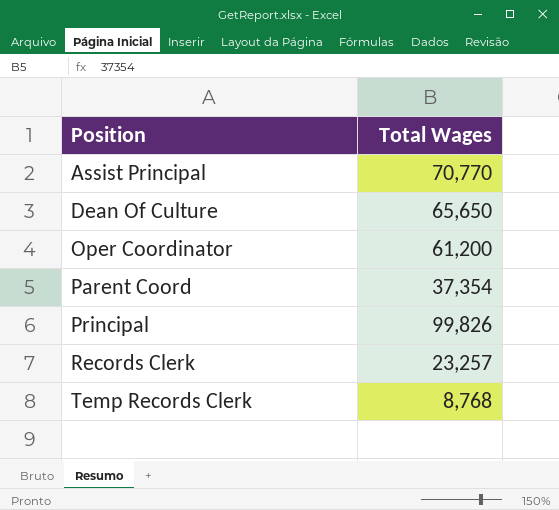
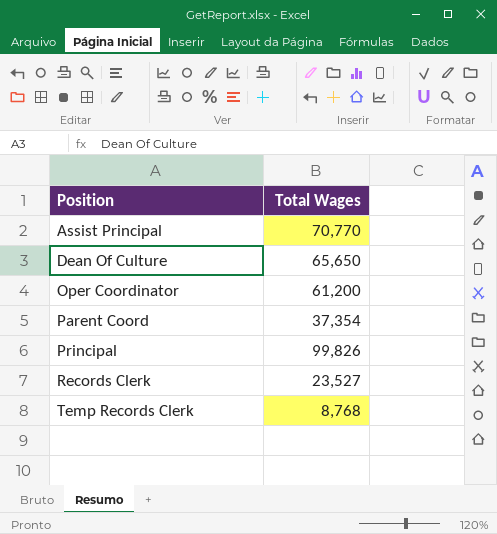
Records Clerk | Total Wages: 23,257 -> 23,527

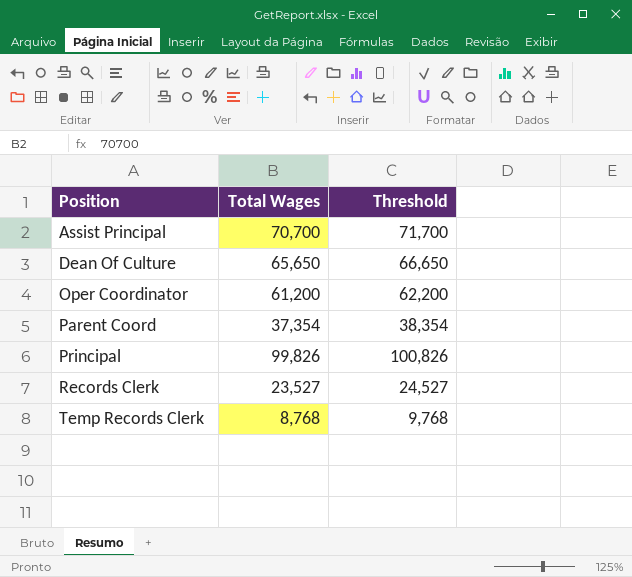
column Threshold | formula: none -> [Total Wages] + 1000
Assist Principal | Total Wages: 70,770 -> 70,700

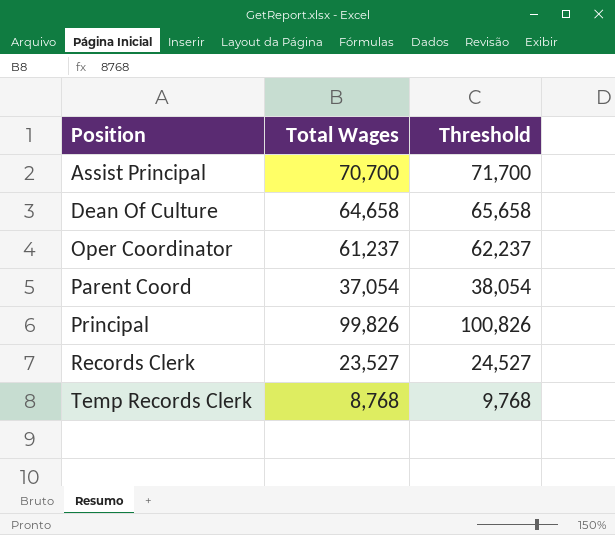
Dean Of Culture | Total Wages: 65,650 -> 64,658
Dean Of Culture | Threshold: 66,650 -> 65,658
Oper Coordinator | Total Wages: 61,200 -> 61,237
Oper Coordinator | Threshold: 62,200 -> 62,237
Parent Coord | Total Wages: 37,354 -> 37,054
Parent Coord | Threshold: 38,354 -> 38,054

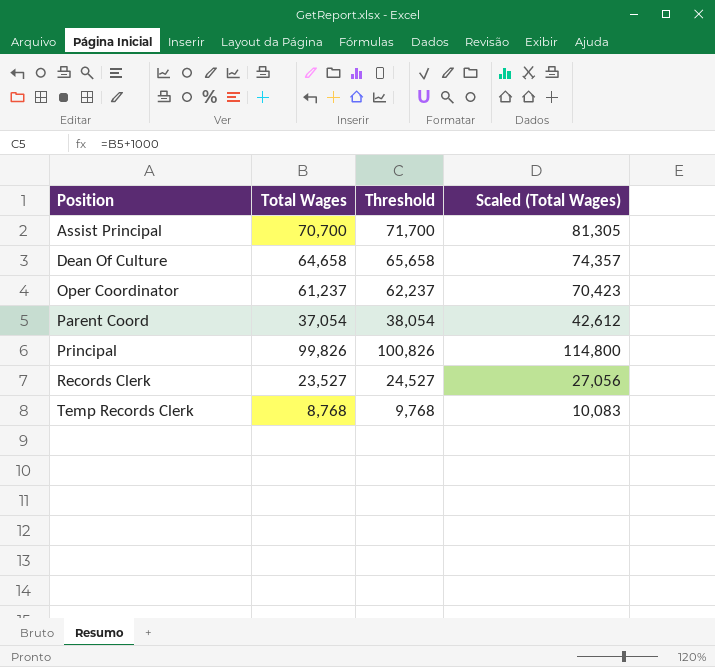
column Scaled (Total Wages) | formula: none -> [Total Wages] * 1.15

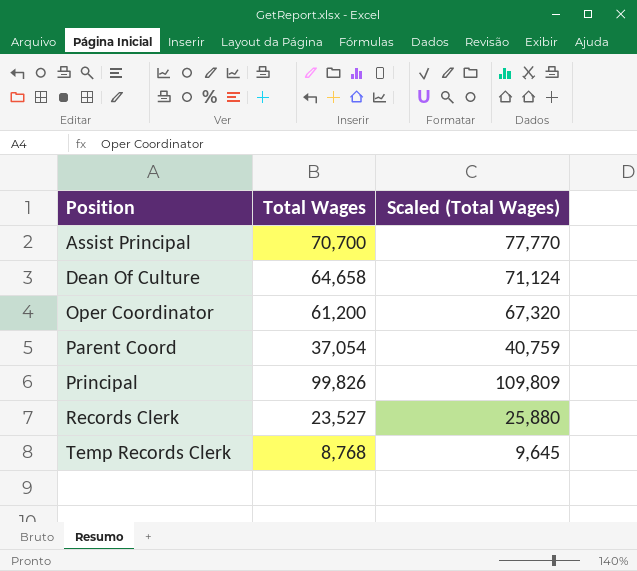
column Threshold | formula: [Total Wages] + 1000 -> none
column Scaled (Total Wages) | formula: [Total Wages] * 1.15 -> [Total Wages] * 1.1
Oper Coordinator | Total Wages: 61,237 -> 61,200

